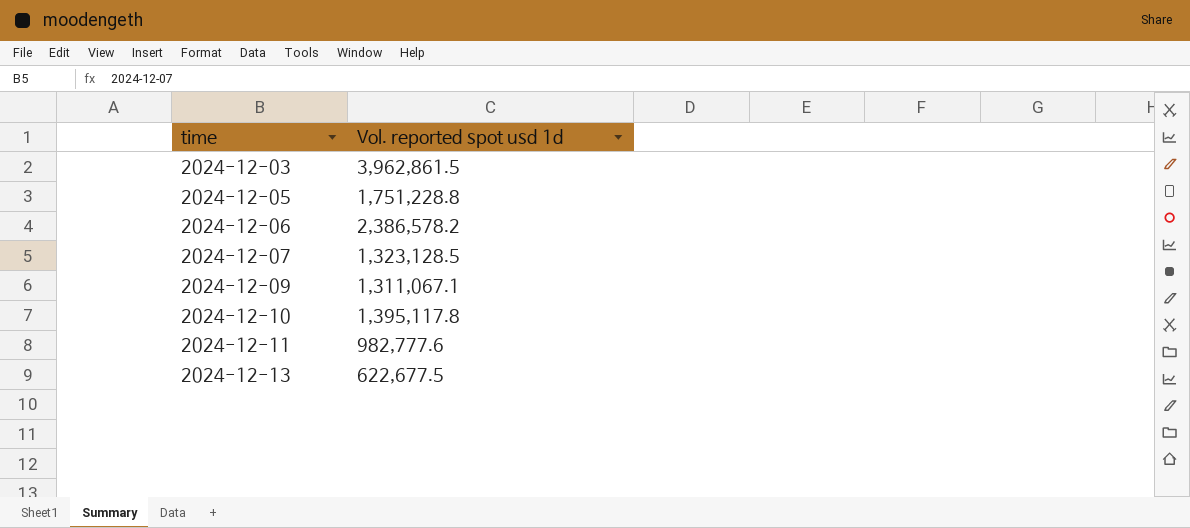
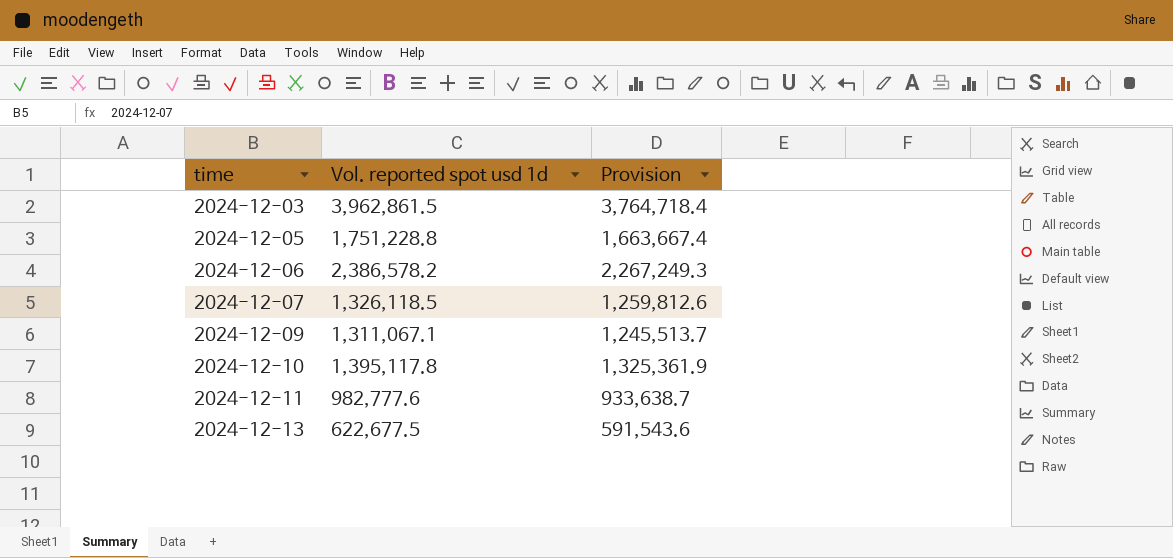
column Provision | formula: none -> [Vol. reported spot usd 1d] * 0.95
2024-12-07 | Vol. reported spot usd 1d: 1,323,128.5 -> 1,326,118.5

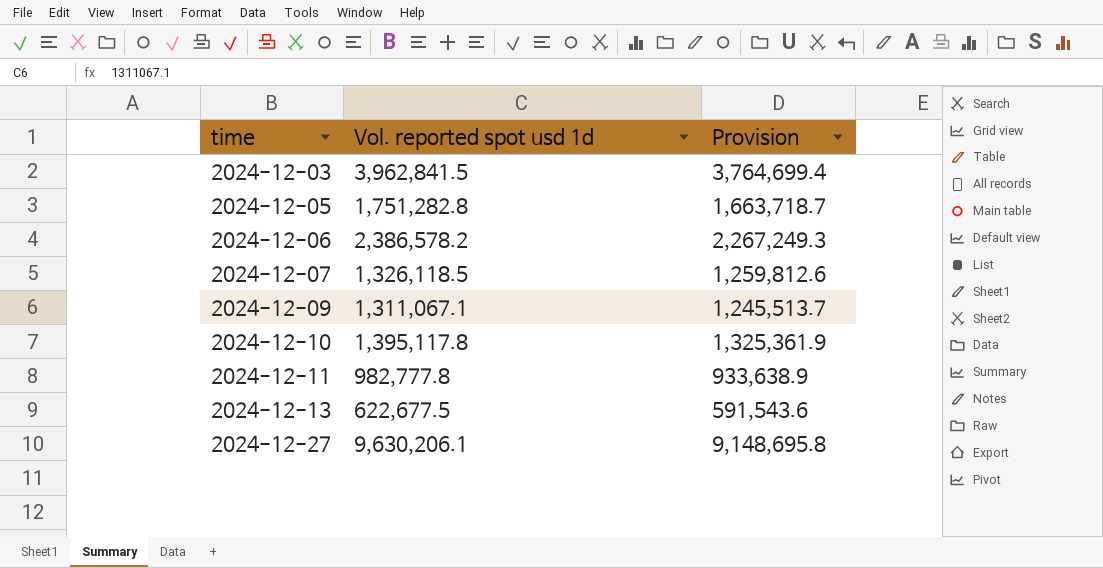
2024-12-03 | Vol. reported spot usd 1d: 3,962,861.5 -> 3,962,841.5
2024-12-03 | Provision: 3,764,718.4 -> 3,764,699.4
2024-12-05 | Vol. reported spot usd 1d: 1,751,228.8 -> 1,751,282.8
2024-12-05 | Provision: 1,663,667.4 -> 1,663,718.7
2024-12-11 | Vol. reported spot usd 1d: 982,777.6 -> 982,777.8
2024-12-11 | Provision: 933,638.7 -> 933,638.9
row 2024-12-27: none -> 9,630,206.1 | 9,148,695.8

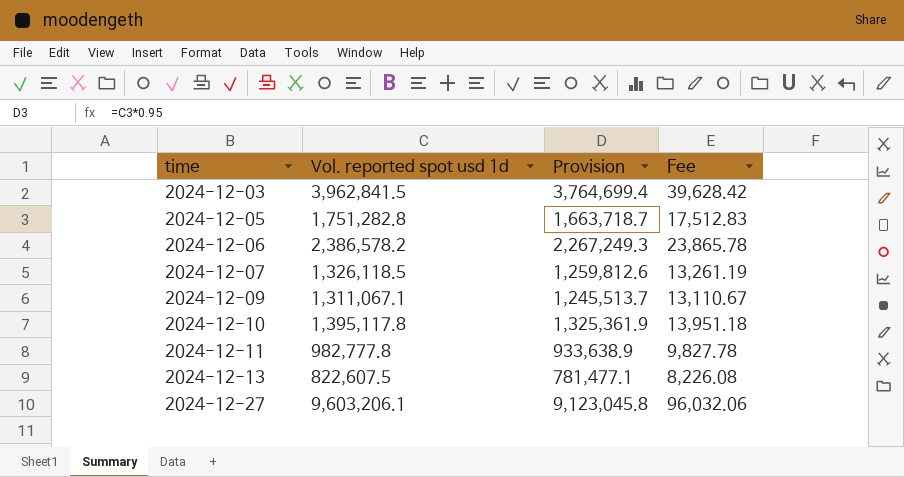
column Fee | formula: none -> [Vol. reported spot usd 1d] * 0.01
2024-12-13 | Vol. reported spot usd 1d: 622,677.5 -> 822,607.5
2024-12-13 | Provision: 591,543.6 -> 781,477.1
2024-12-27 | Vol. reported spot usd 1d: 9,630,206.1 -> 9,603,206.1
2024-12-27 | Provision: 9,148,695.8 -> 9,123,045.8

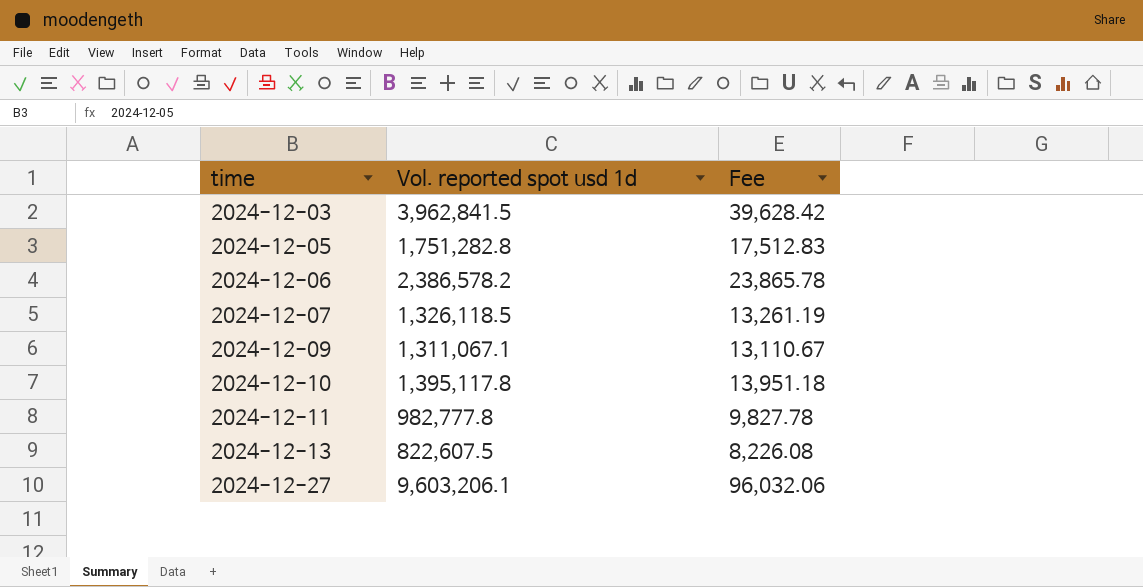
column Provision | formula: [Vol. reported spot usd 1d] * 0.95 -> none

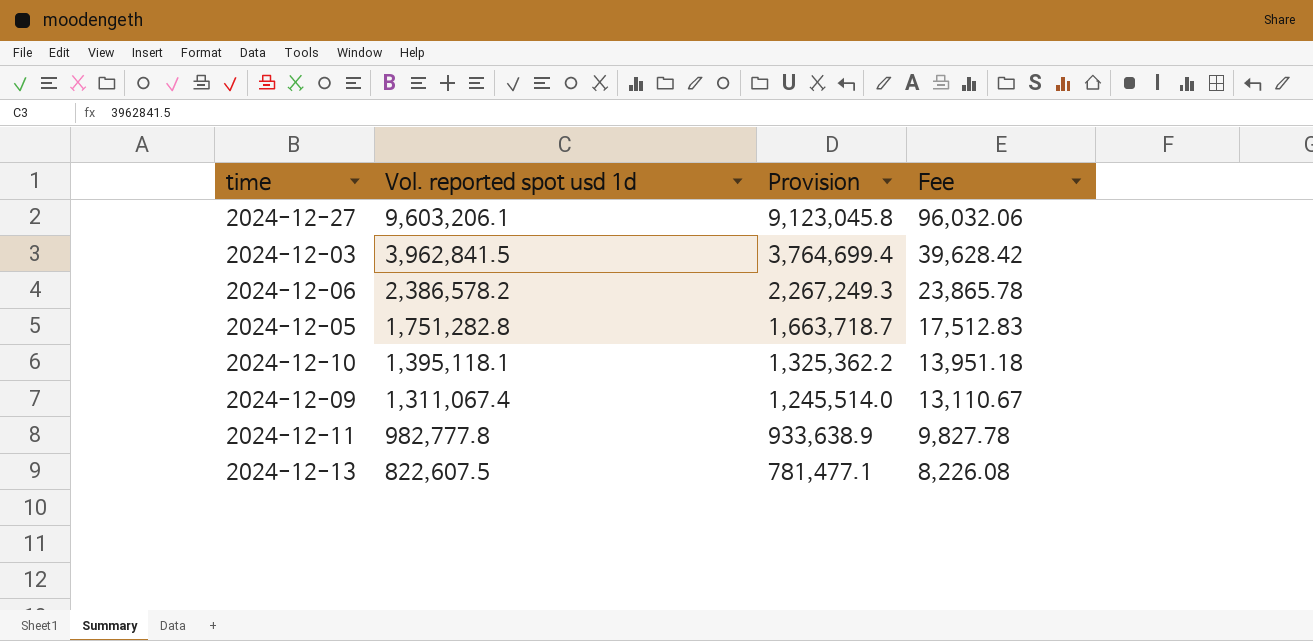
row order: time ascending -> Vol. reported spot usd 1d descending
column Provision | formula: none -> [Vol. reported spot usd 1d] * 0.95
row 2024-12-07: 1,326,118.5 | 13,261.19 -> none
2024-12-10 | Vol. reported spot usd 1d: 1,395,117.8 -> 1,395,118.1
2024-12-09 | Vol. reported spot usd 1d: 1,311,067.1 -> 1,311,067.4

